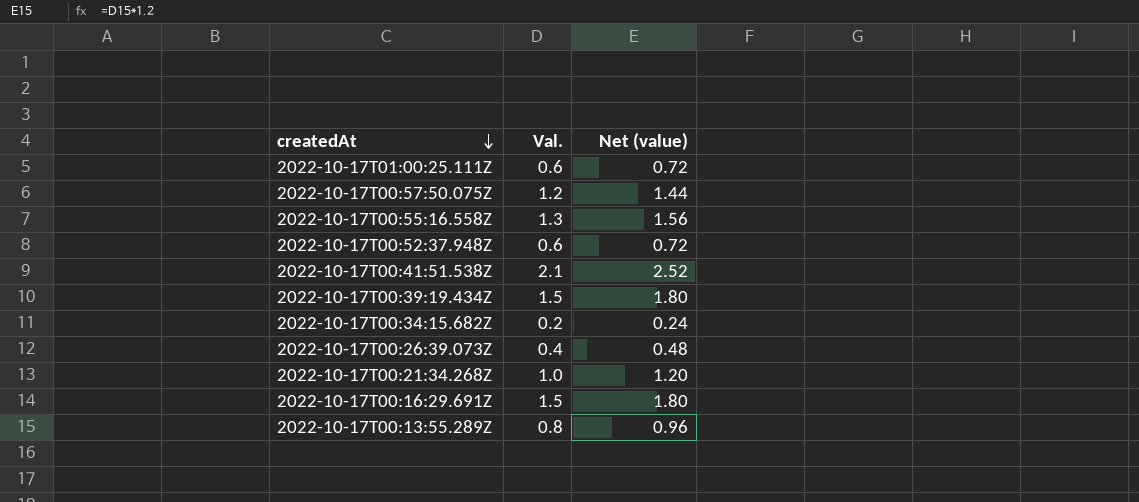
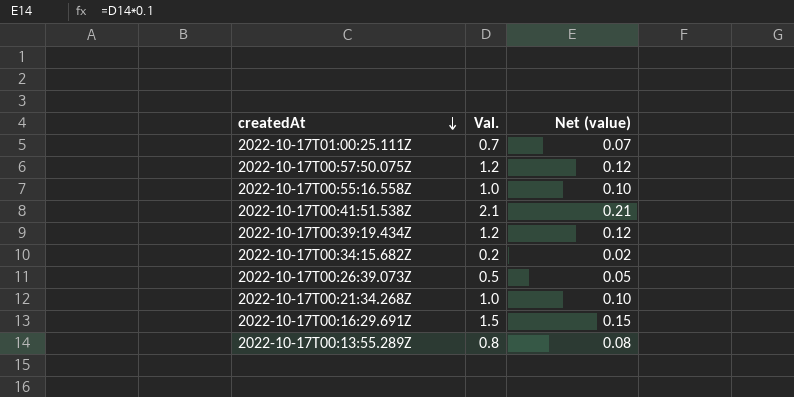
column Net (value) | formula: [Val.] * 1.2 -> [Val.] * 0.1
row 2022-10-17T00:52:37.948Z: 0.6 | 0.72 -> none
2022-10-17T01:00:25.111Z | Val.: 0.6 -> 0.7
2022-10-17T00:55:16.558Z | Val.: 1.3 -> 1.0
2022-10-17T00:39:19.434Z | Val.: 1.5 -> 1.2
2022-10-17T00:26:39.073Z | Val.: 0.4 -> 0.5

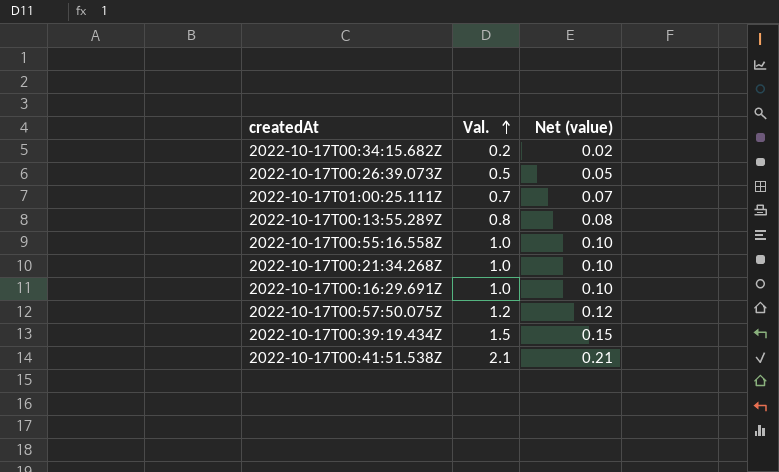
row order: createdAt descending -> Val. ascending
2022-10-17T00:16:29.691Z | Val.: 1.5 -> 1.0
2022-10-17T00:16:29.691Z | Net (value): 0.15 -> 0.10
2022-10-17T00:39:19.434Z | Val.: 1.2 -> 1.5
2022-10-17T00:39:19.434Z | Net (value): 0.12 -> 0.15

